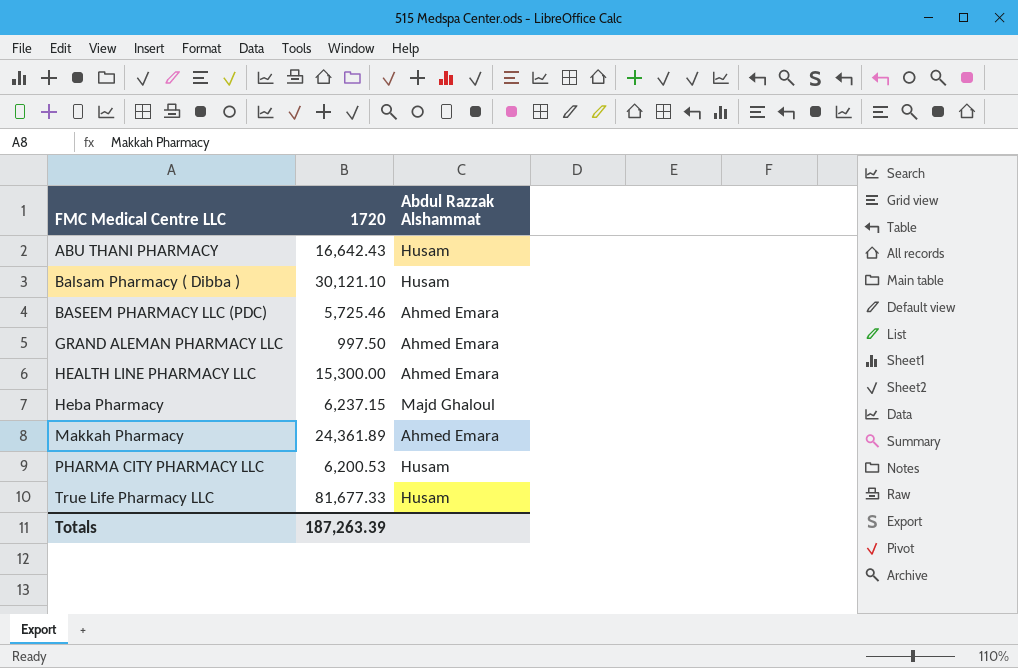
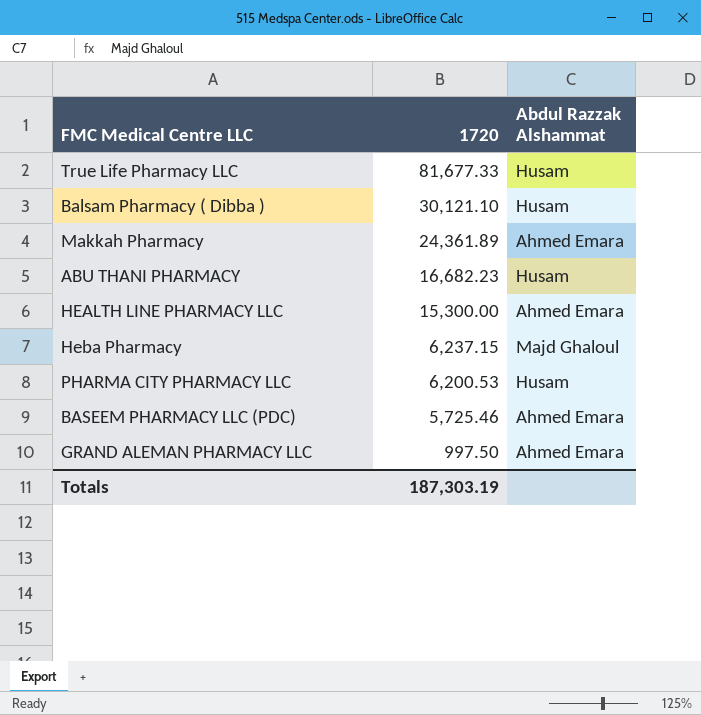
row order: FMC Medical Centre LLC ascending -> 1720 descending
ABU THANI PHARMACY | 1720: 16,642.43 -> 16,682.23
Totals | 1720: 187,263.39 -> 187,303.19

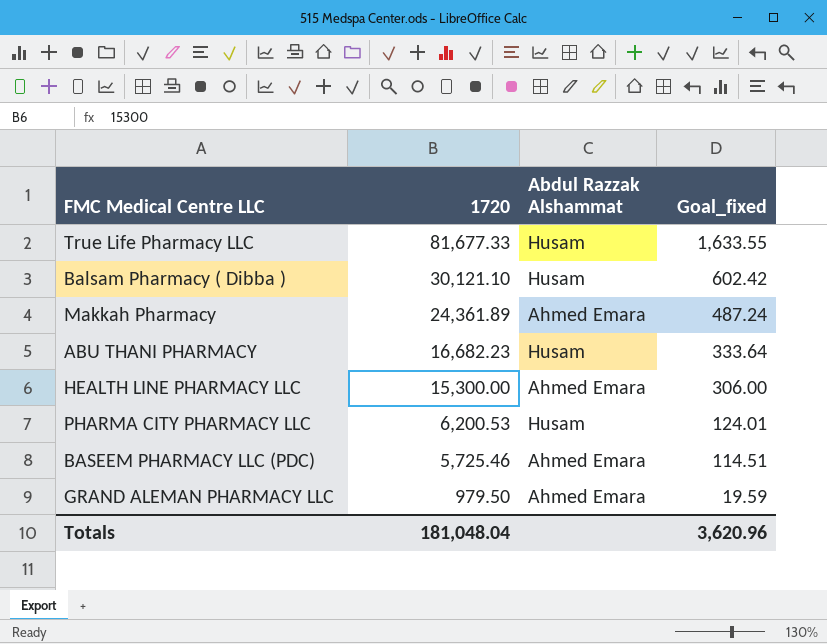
column Goal_fixed | formula: none -> [1720] * 0.02
row Heba Pharmacy: 6,237.15 | Majd Ghaloul -> none
GRAND ALEMAN PHARMACY LLC | 1720: 997.50 -> 979.50
Totals | 1720: 187,303.19 -> 181,048.04

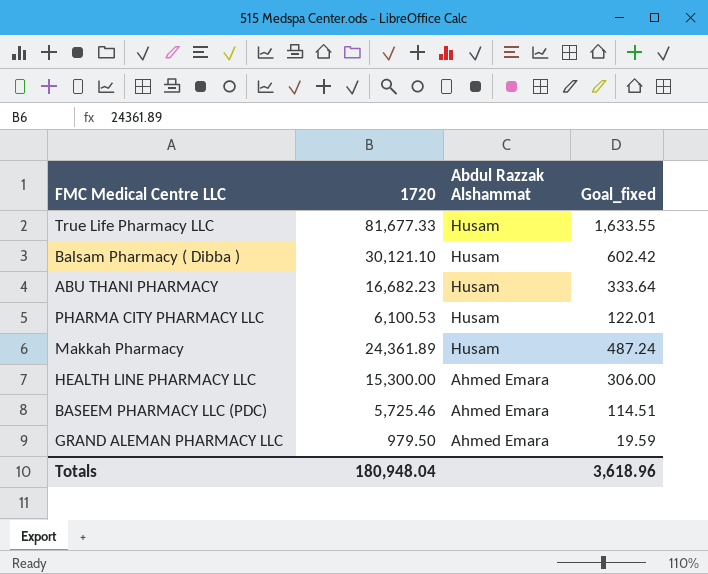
row order: 1720 descending -> Abdul Razzak Alshammat descending
PHARMA CITY PHARMACY LLC | 1720: 6,200.53 -> 6,100.53
PHARMA CITY PHARMACY LLC | Goal_fixed: 124.01 -> 122.01
Makkah Pharmacy | Abdul Razzak Alshammat: Ahmed Emara -> Husam
Totals | 1720: 181,048.04 -> 180,948.04
Totals | Goal_fixed: 3,620.96 -> 3,618.96

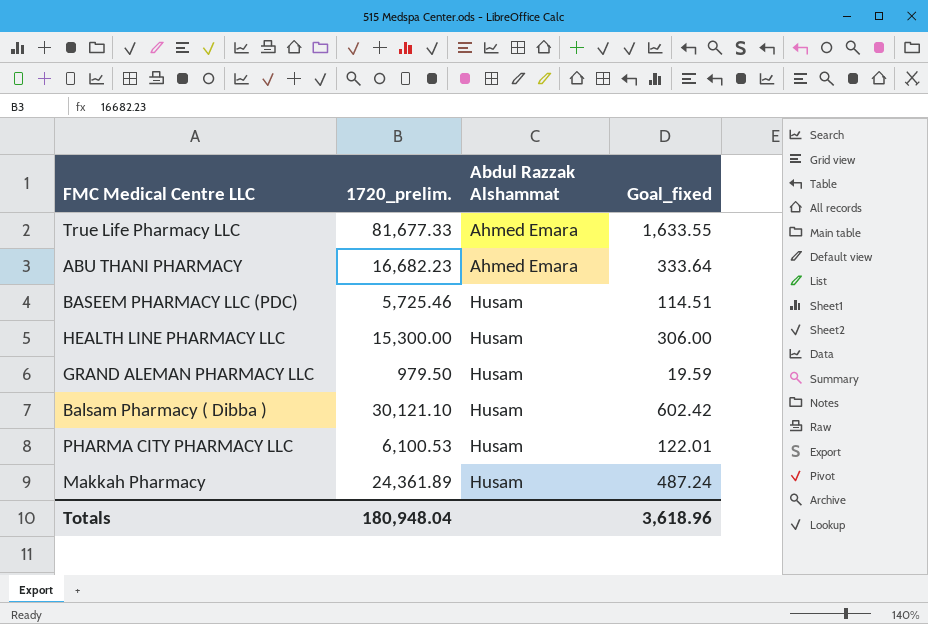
row order: Abdul Razzak Alshammat descending -> Abdul Razzak Alshammat ascending
column name: 1720 -> 1720_prelim.
True Life Pharmacy LLC | Abdul Razzak Alshammat: Husam -> Ahmed Emara
ABU THANI PHARMACY | Abdul Razzak Alshammat: Husam -> Ahmed Emara
BASEEM PHARMACY LLC (PDC) | Abdul Razzak Alshammat: Ahmed Emara -> Husam
HEALTH LINE PHARMACY LLC | Abdul Razzak Alshammat: Ahmed Emara -> Husam
GRAND ALEMAN PHARMACY LLC | Abdul Razzak Alshammat: Ahmed Emara -> Husam

